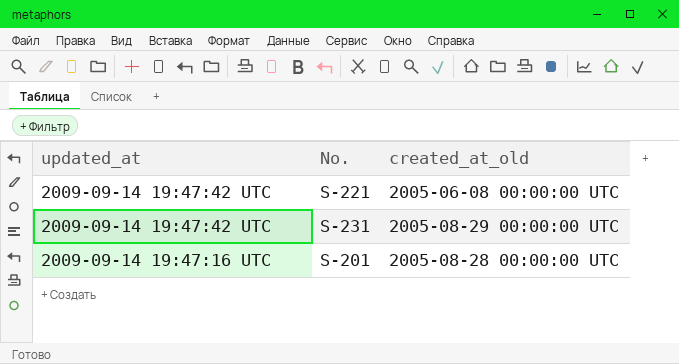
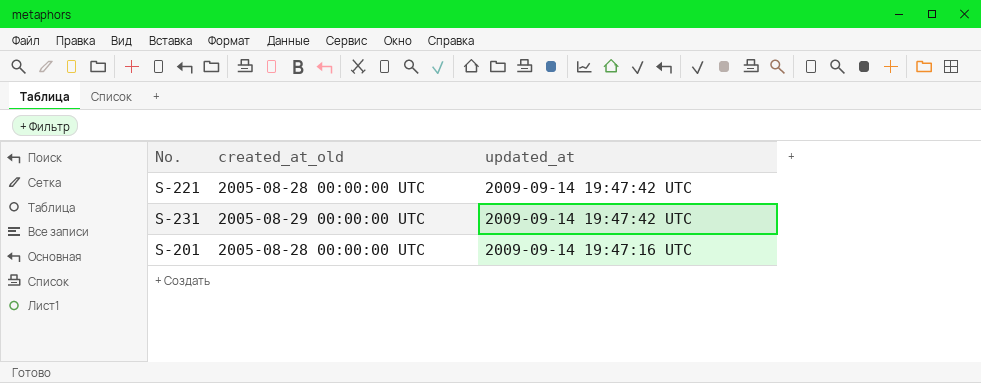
column updated_at | position: 1 -> 3
S-221 | created_at_old: 2005-06-08 00:00:00 UTC -> 2005-08-28 00:00:00 UTC

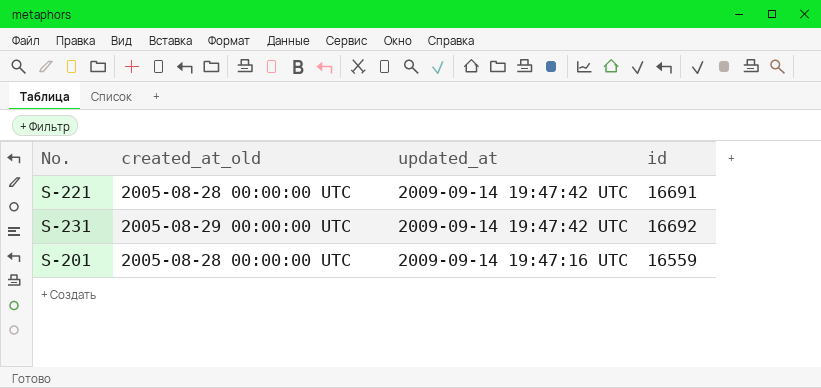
column id | position: none -> 4

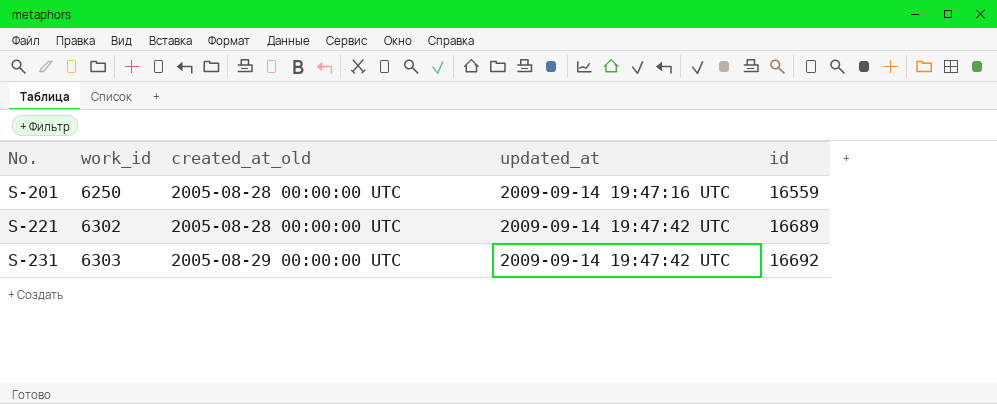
row order: updated_at descending -> No. ascending
column work_id | position: none -> 2
S-221 | id: 16691 -> 16689

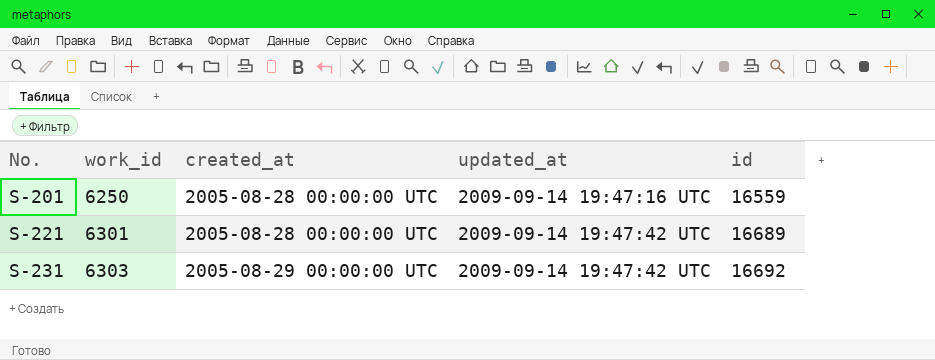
column name: created_at_old -> created_at
S-221 | work_id: 6302 -> 6301

